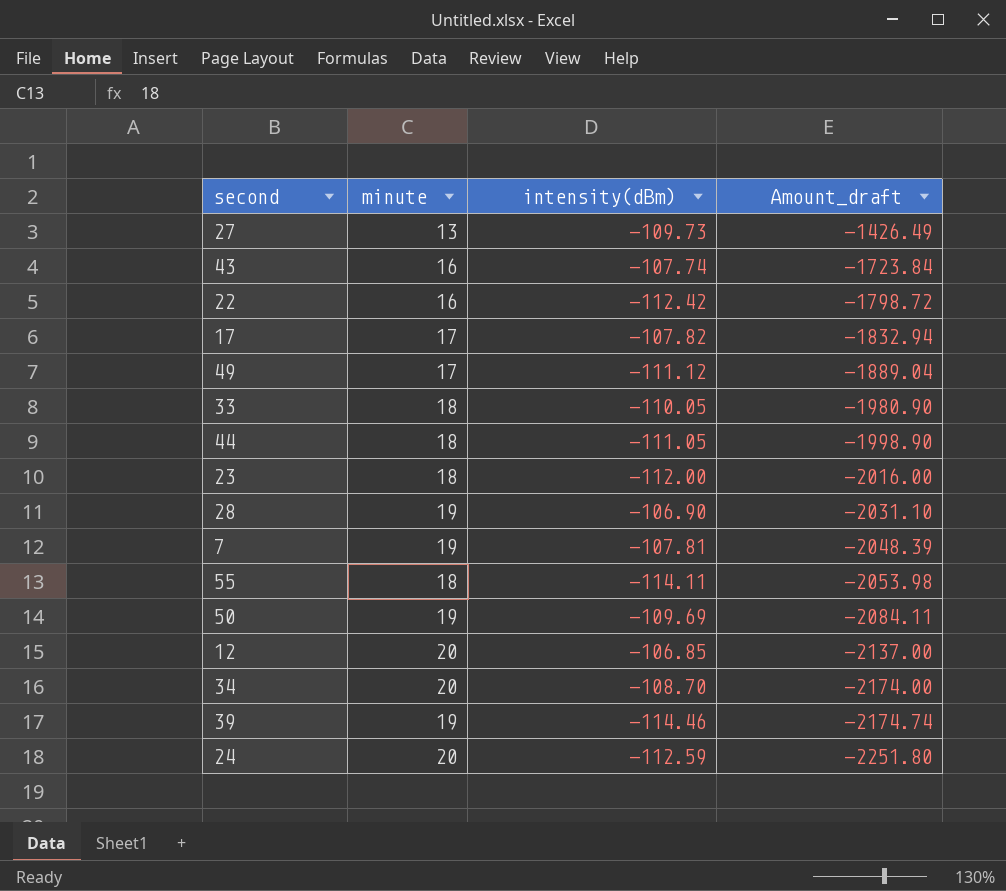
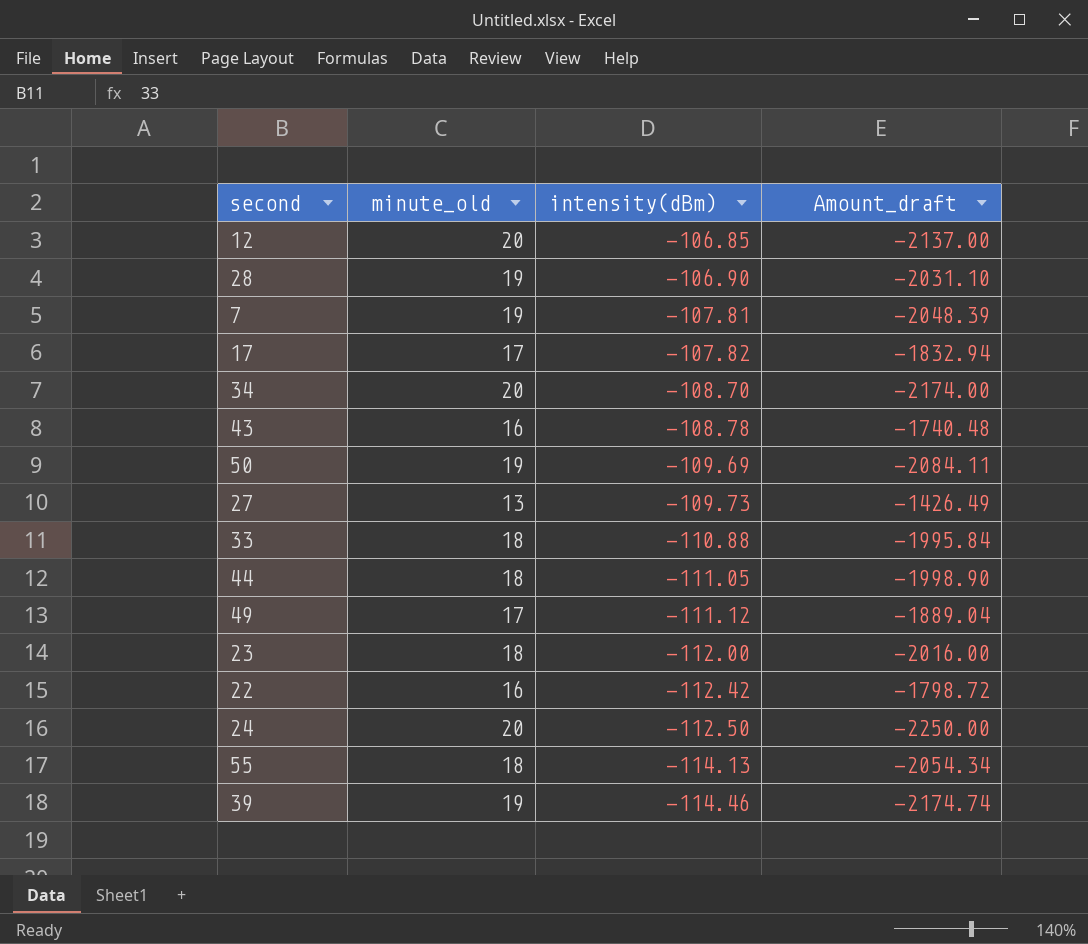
row order: Amount_draft descending -> intensity(dBm) descending
column name: minute -> minute_old
43 | intensity(dBm): -107.74 -> -108.78
43 | Amount_draft: -1723.84 -> -1740.48
33 | intensity(dBm): -110.05 -> -110.88
33 | Amount_draft: -1980.90 -> -1995.84
24 | intensity(dBm): -112.59 -> -112.50
24 | Amount_draft: -2251.80 -> -2250.00
55 | intensity(dBm): -114.11 -> -114.13
55 | Amount_draft: -2053.98 -> -2054.34

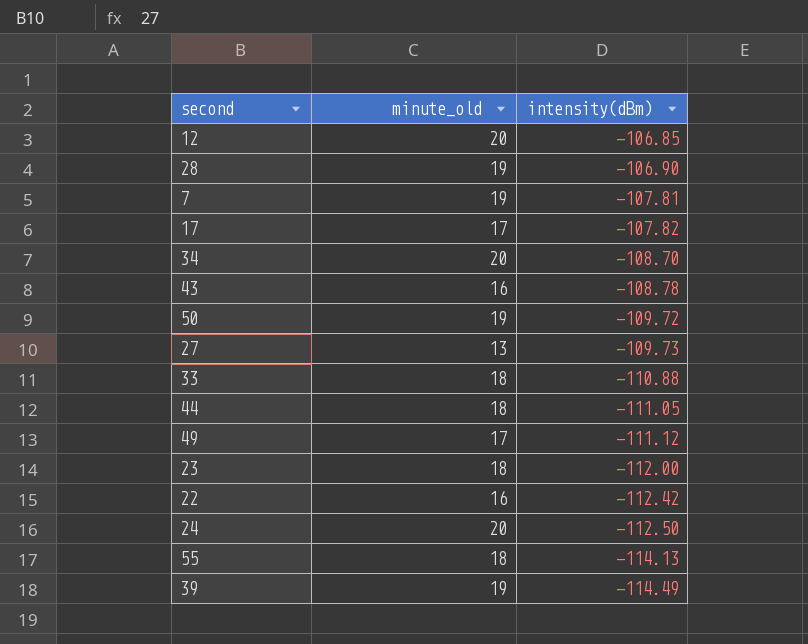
column Amount_draft | formula: [minute_old] * [intensity(dBm)] -> none
50 | intensity(dBm): -109.69 -> -109.72
39 | intensity(dBm): -114.46 -> -114.49

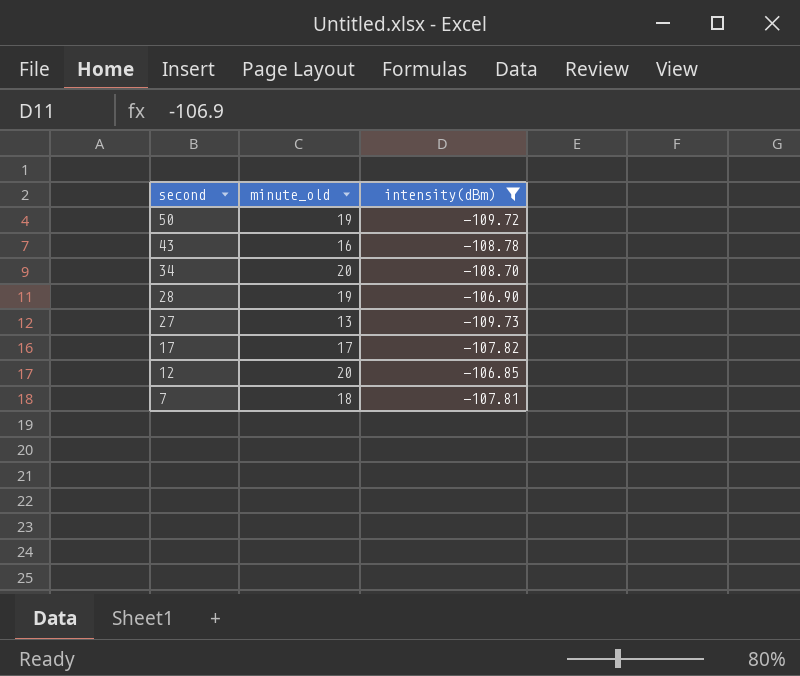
filter: none -> intensity(dBm) >= -109.73
row order: intensity(dBm) descending -> second descending
7 | minute_old: 19 -> 18

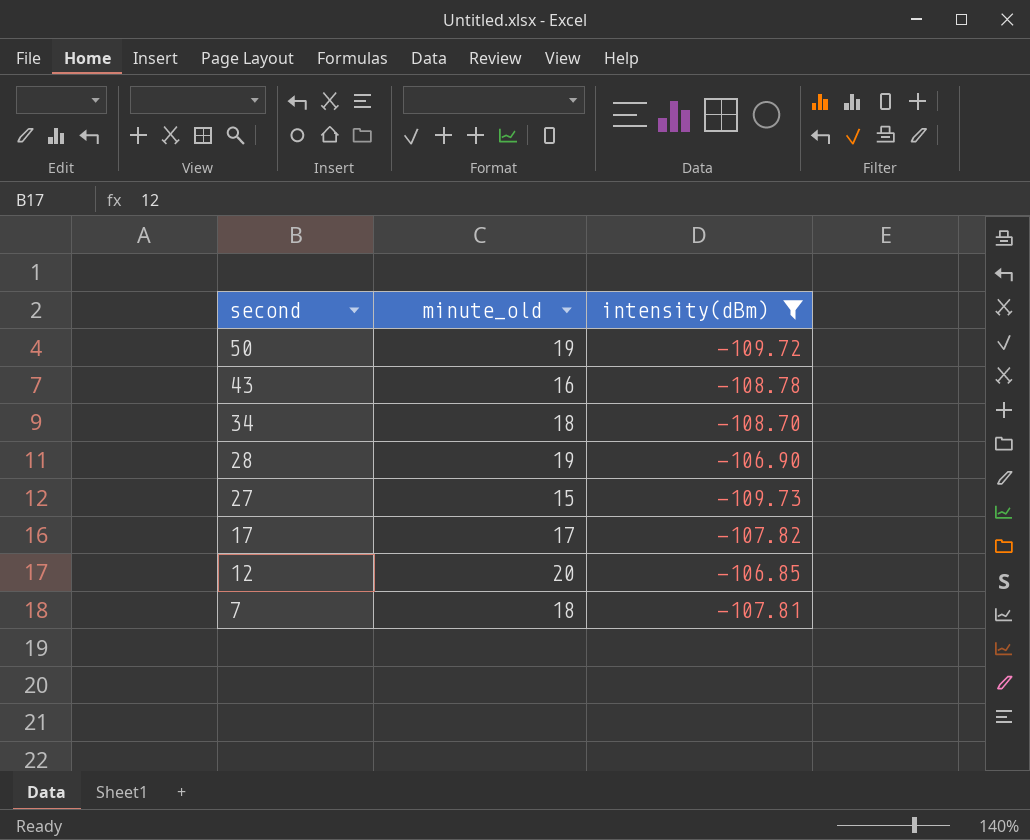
34 | minute_old: 20 -> 18
27 | minute_old: 13 -> 15

